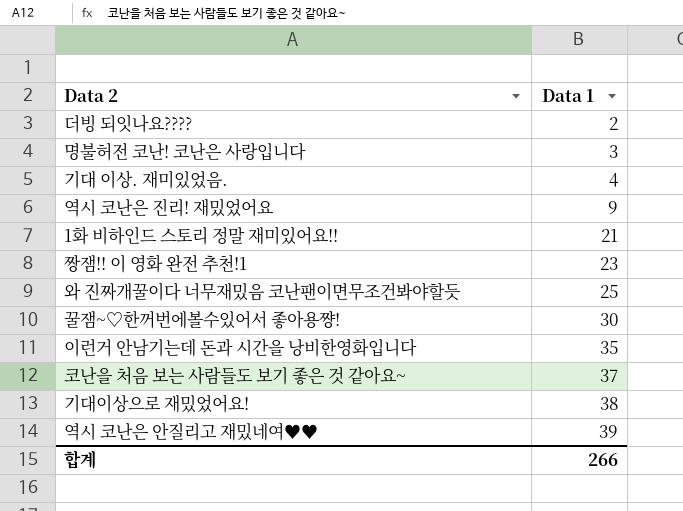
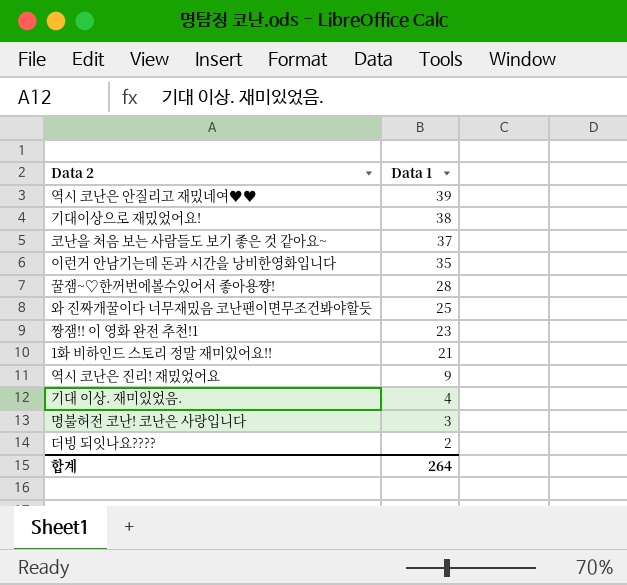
row order: Data 1 ascending -> Data 1 descending
꿀잼~♡한꺼번에볼수있어서 좋아용쨩! | Data 1: 30 -> 28
합계 | Data 1: 266 -> 264

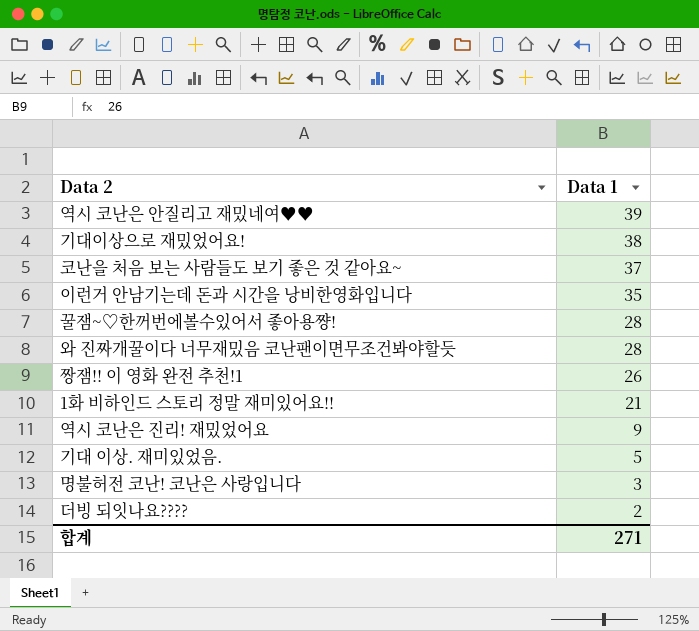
와 진짜개꿀이다 너무재밌음 코난팬이면무조건봐야할듯 | Data 1: 25 -> 28
짱잼!! 이 영화 완전 추천!1 | Data 1: 23 -> 26
기대 이상. 재미있었음. | Data 1: 4 -> 5
합계 | Data 1: 264 -> 271

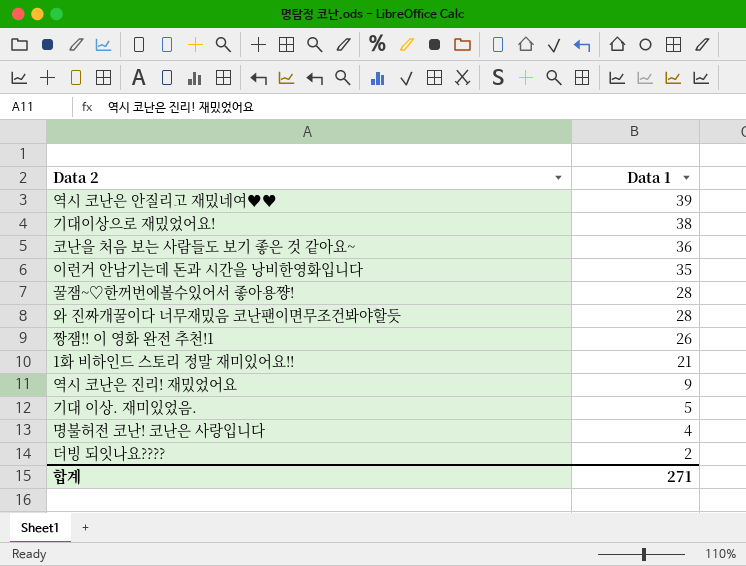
코난을 처음 보는 사람들도 보기 좋은 것 같아요~ | Data 1: 37 -> 36
명불허전 코난! 코난은 사랑입니다 | Data 1: 3 -> 4

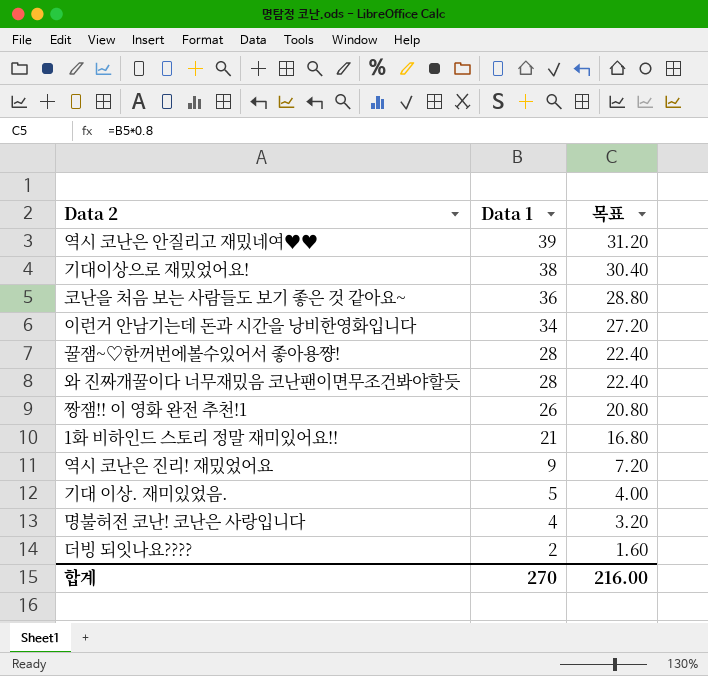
column 목표 | formula: none -> [Data 1] * 0.8
이런거 안남기는데 돈과 시간을 낭비한영화입니다 | Data 1: 35 -> 34
합계 | Data 1: 271 -> 270

